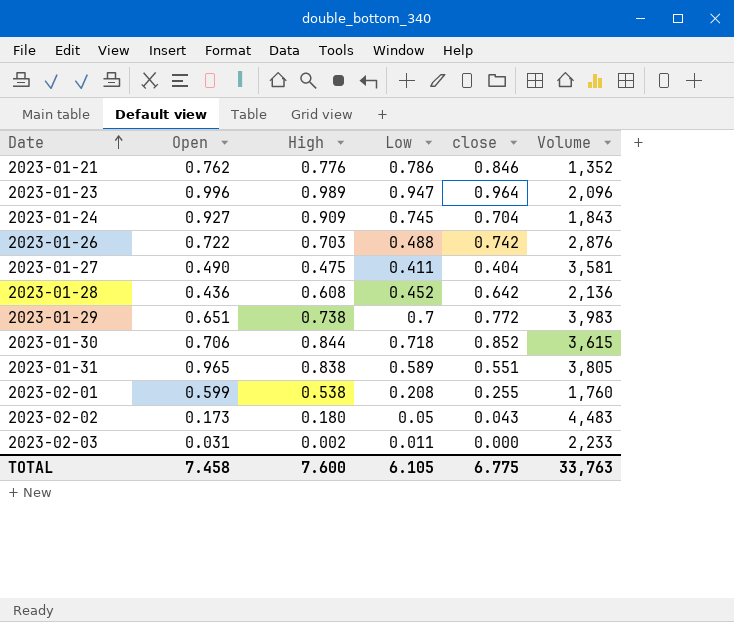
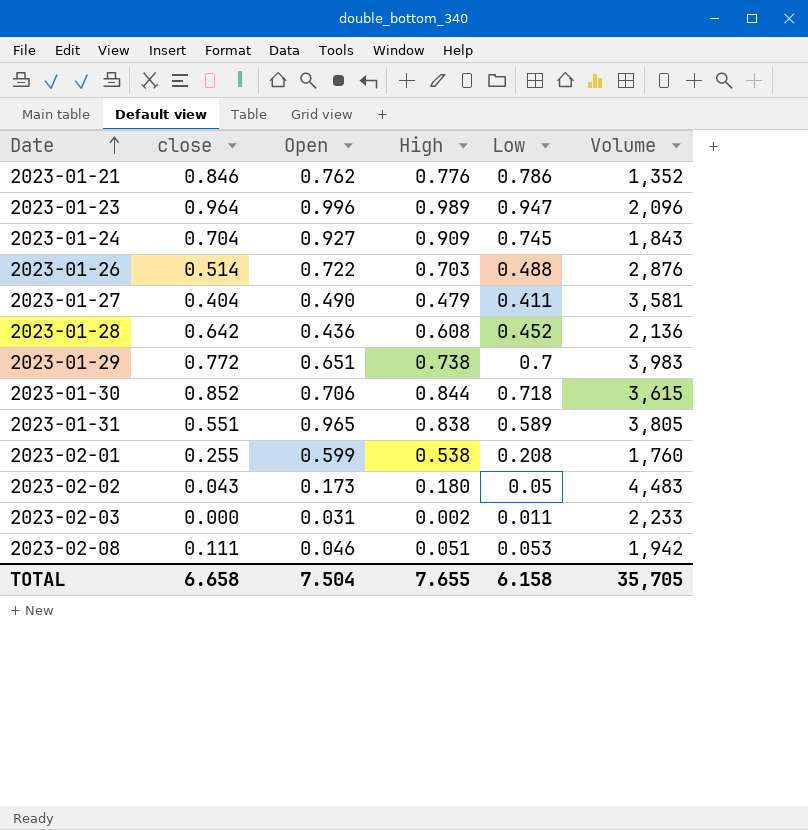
column close | position: 5 -> 2
2023-01-26 | close: 0.742 -> 0.514
2023-01-27 | High: 0.475 -> 0.479
row 2023-02-08: none -> 0.111 | 0.046 | 0.051 | 0.053 | 1,942
TOTAL | close: 6.775 -> 6.658
TOTAL | Open: 7.458 -> 7.504
TOTAL | High: 7.600 -> 7.655
TOTAL | Low: 6.105 -> 6.158
TOTAL | Volume: 33,763 -> 35,705

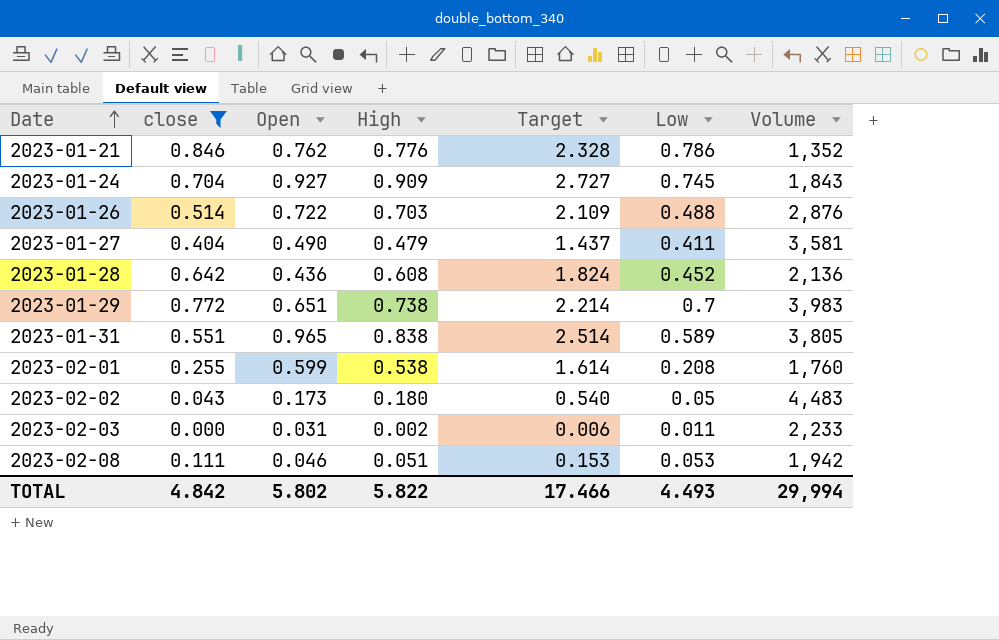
filter: none -> close <= 0.846
column Target | formula: none -> [High] * 3
TOTAL | close: 6.658 -> 4.842
TOTAL | Open: 7.504 -> 5.802
TOTAL | High: 7.655 -> 5.822
TOTAL | Low: 6.158 -> 4.493
TOTAL | Volume: 35,705 -> 29,994

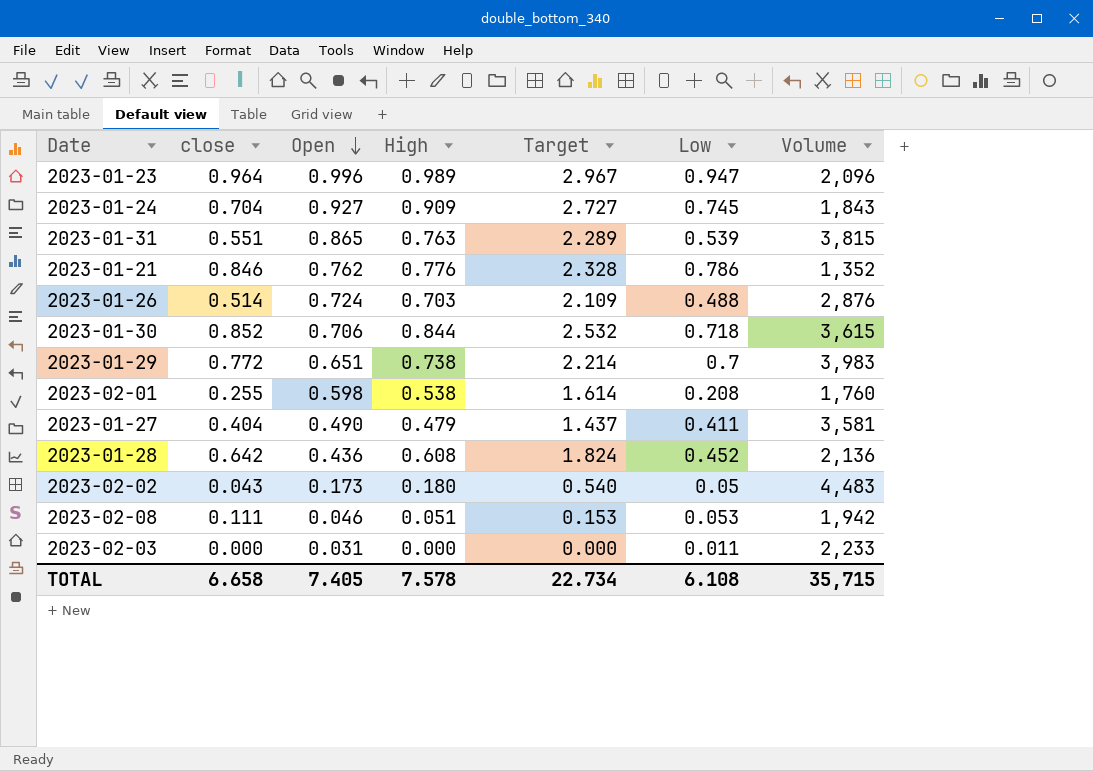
filter: close <= 0.846 -> none
row order: Date ascending -> Open descending
2023-01-31 | Open: 0.965 -> 0.865
2023-01-31 | High: 0.838 -> 0.763
2023-01-31 | Target: 2.514 -> 2.289
2023-01-31 | Low: 0.589 -> 0.539
2023-01-31 | Volume: 3,805 -> 3,815
2023-01-26 | Open: 0.722 -> 0.724
2023-02-01 | Open: 0.599 -> 0.598
2023-02-03 | High: 0.002 -> 0.000
2023-02-03 | Target: 0.006 -> 0.000
TOTAL | close: 4.842 -> 6.658
TOTAL | Open: 5.802 -> 7.405
TOTAL | High: 5.822 -> 7.578
TOTAL | Target: 17.466 -> 22.734
TOTAL | Low: 4.493 -> 6.108
TOTAL | Volume: 29,994 -> 35,715

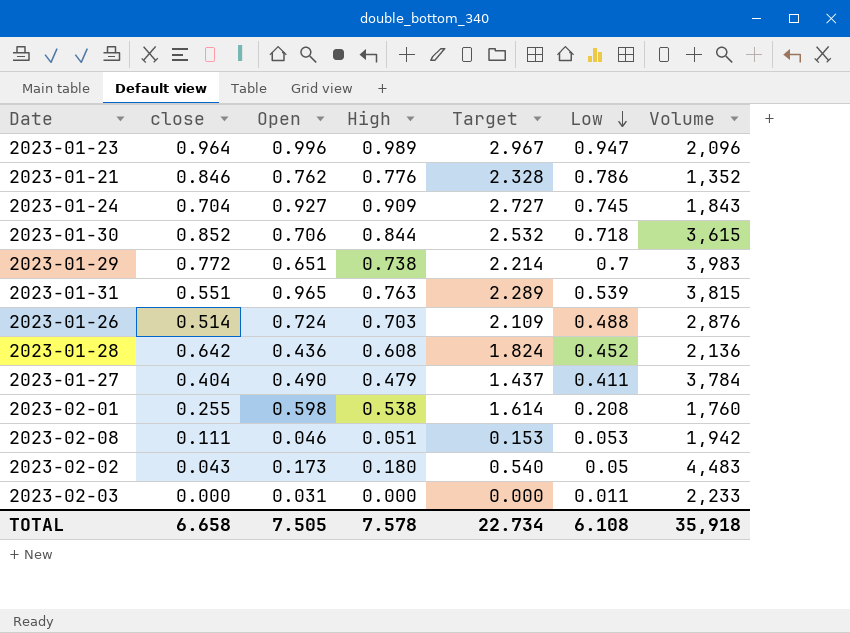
row order: Open descending -> Low descending
2023-01-31 | Open: 0.865 -> 0.965
2023-01-27 | Volume: 3,581 -> 3,784
TOTAL | Open: 7.405 -> 7.505
TOTAL | Volume: 35,715 -> 35,918

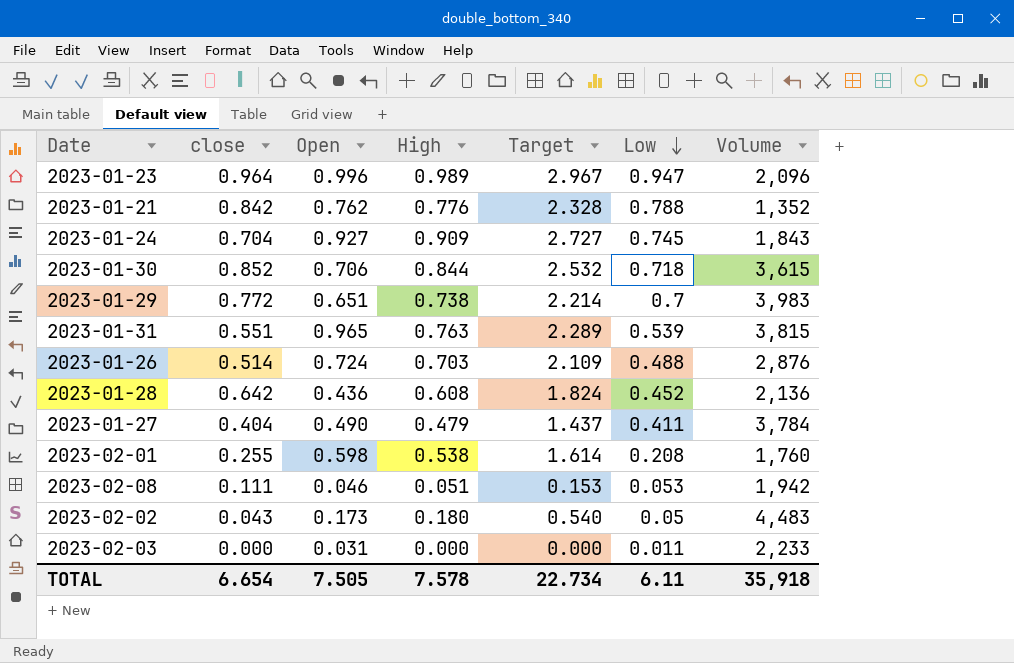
2023-01-21 | close: 0.846 -> 0.842
2023-01-21 | Low: 0.786 -> 0.788
TOTAL | close: 6.658 -> 6.654
TOTAL | Low: 6.108 -> 6.11

